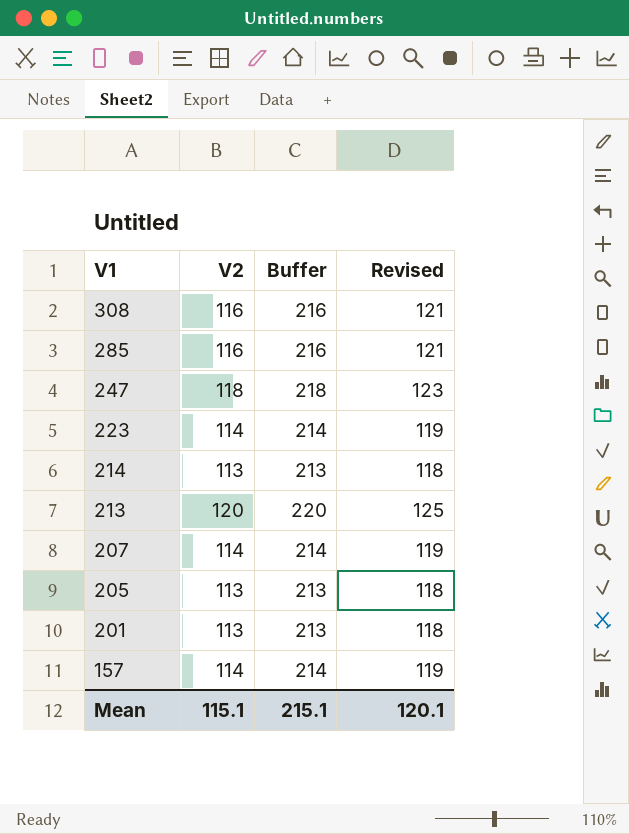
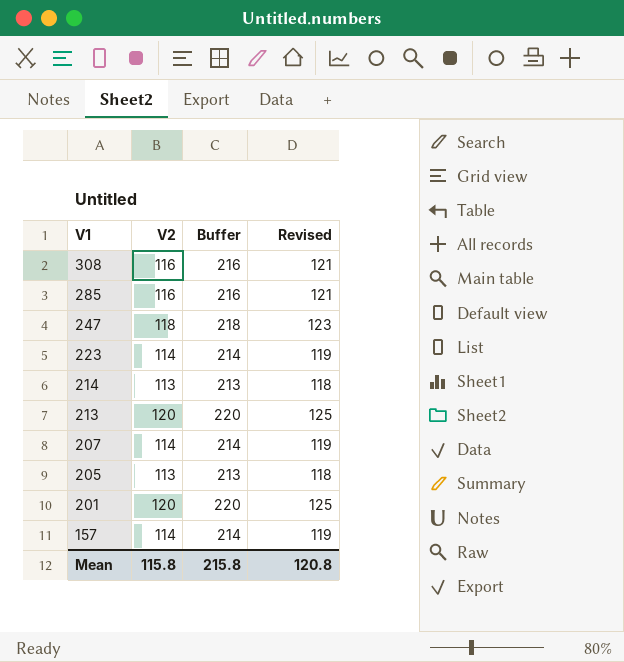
201 | V2: 113 -> 120
201 | Buffer: 213 -> 220
201 | Revised: 118 -> 125
Mean | V2: 115.1 -> 115.8
Mean | Buffer: 215.1 -> 215.8
Mean | Revised: 120.1 -> 120.8

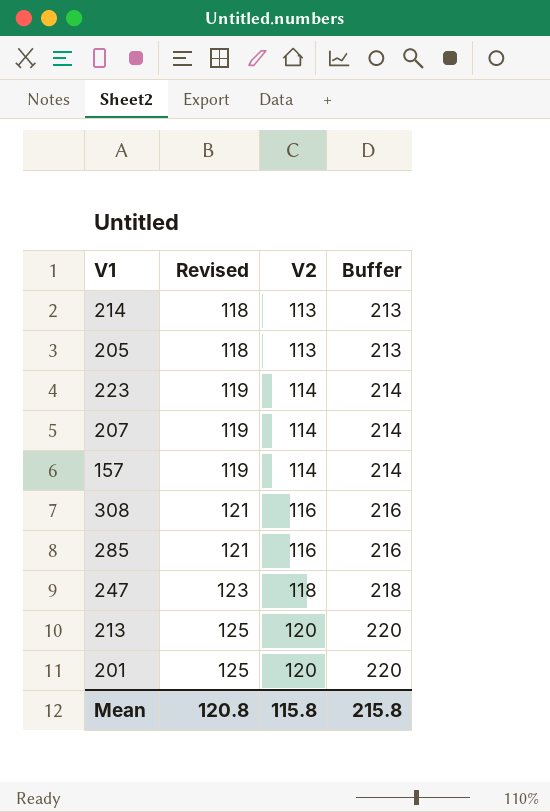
row order: V1 descending -> Revised ascending
column Revised | position: 4 -> 2

